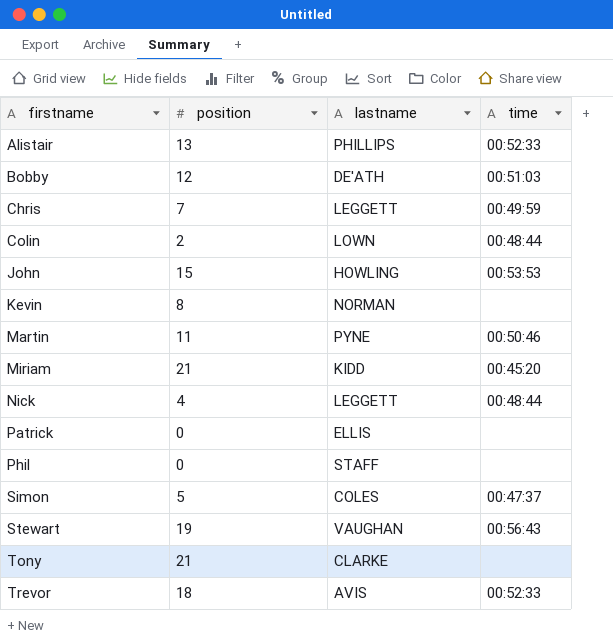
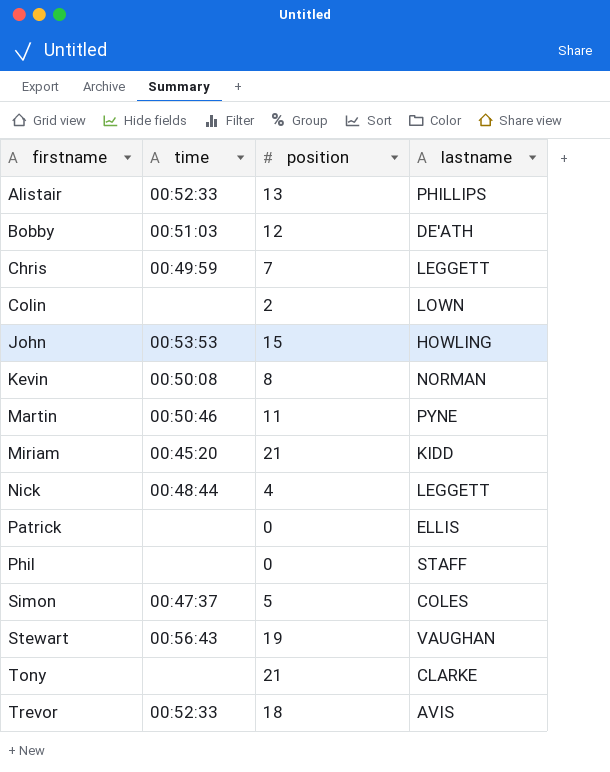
column time | position: 4 -> 2
Colin | time: 00:48:44 -> none
Kevin | time: none -> 00:50:08

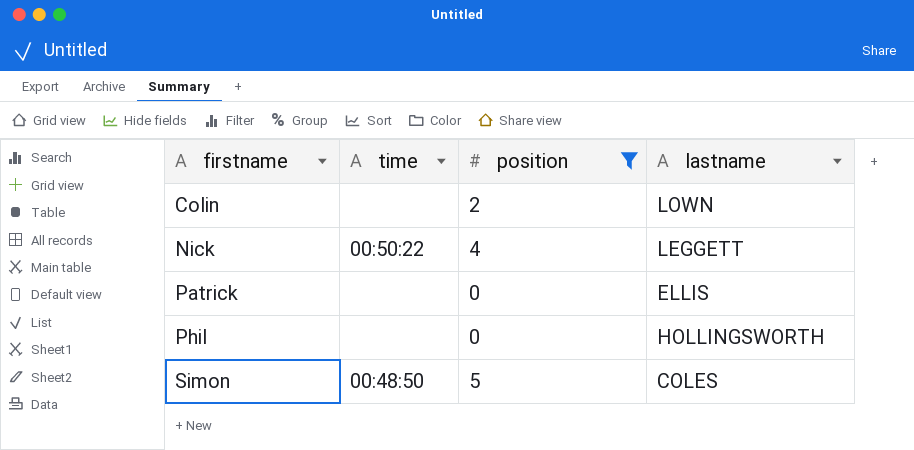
filter: none -> position <= 5
Nick | time: 00:48:44 -> 00:50:22
Phil | lastname: STAFF -> HOLLINGSWORTH
Simon | time: 00:47:37 -> 00:48:50

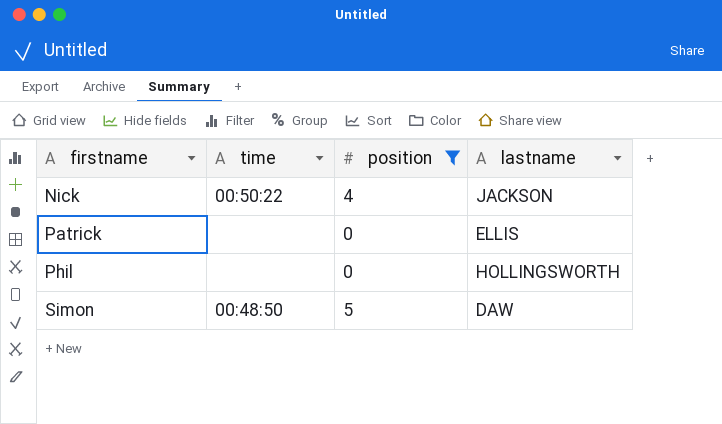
row Colin: none | 2 | LOWN -> none
Nick | lastname: LEGGETT -> JACKSON
Simon | lastname: COLES -> DAW

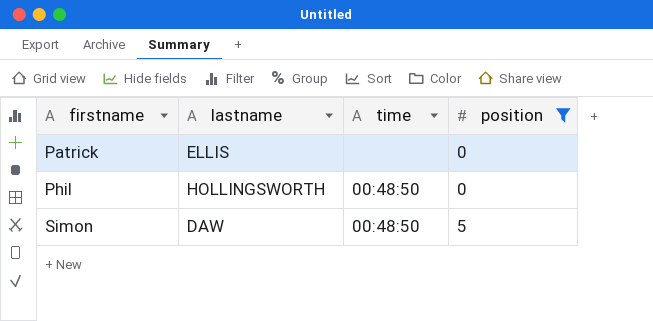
column lastname | position: 4 -> 2
row Nick: 00:50:22 | 4 | JACKSON -> none
Phil | time: none -> 00:48:50

